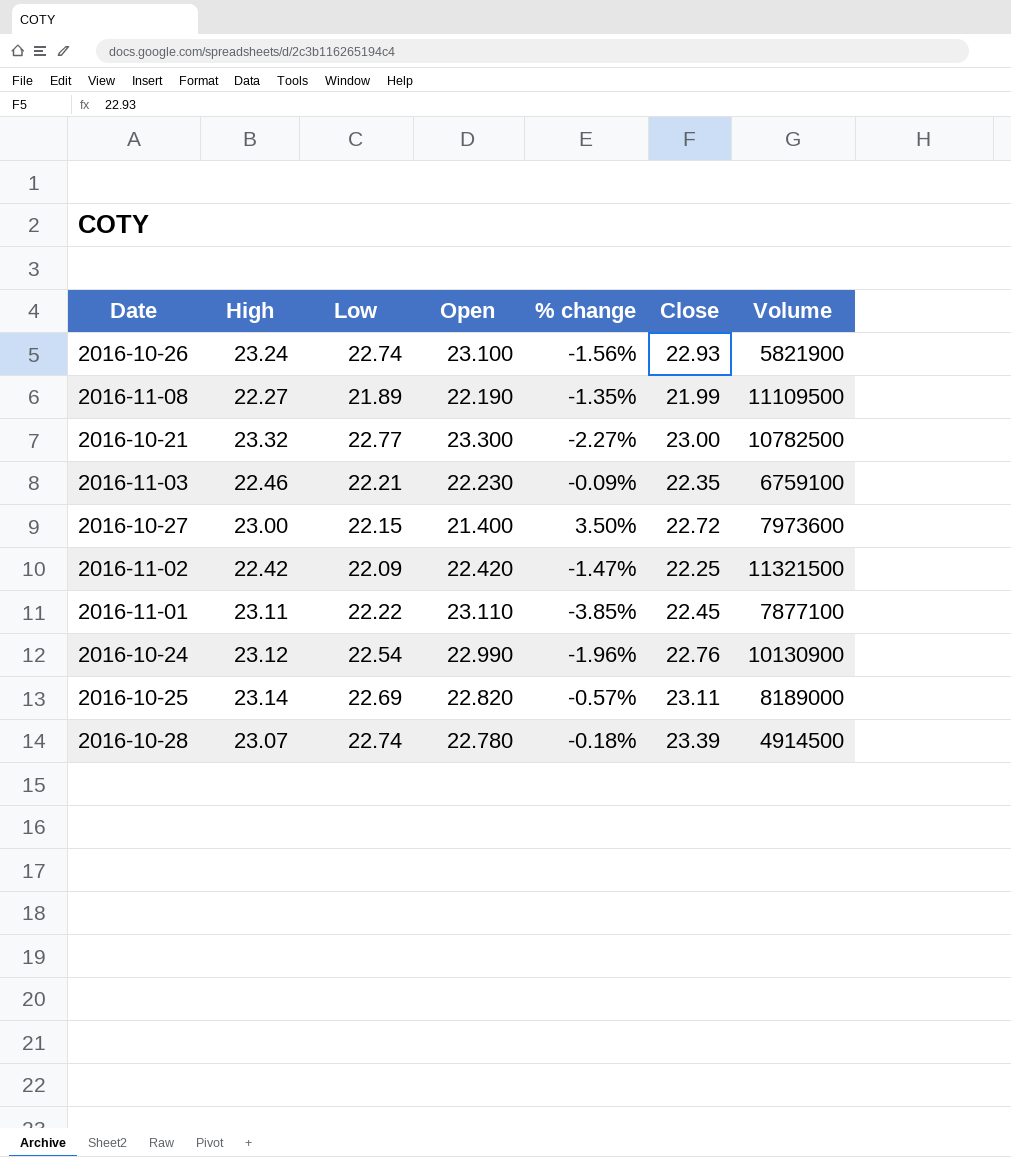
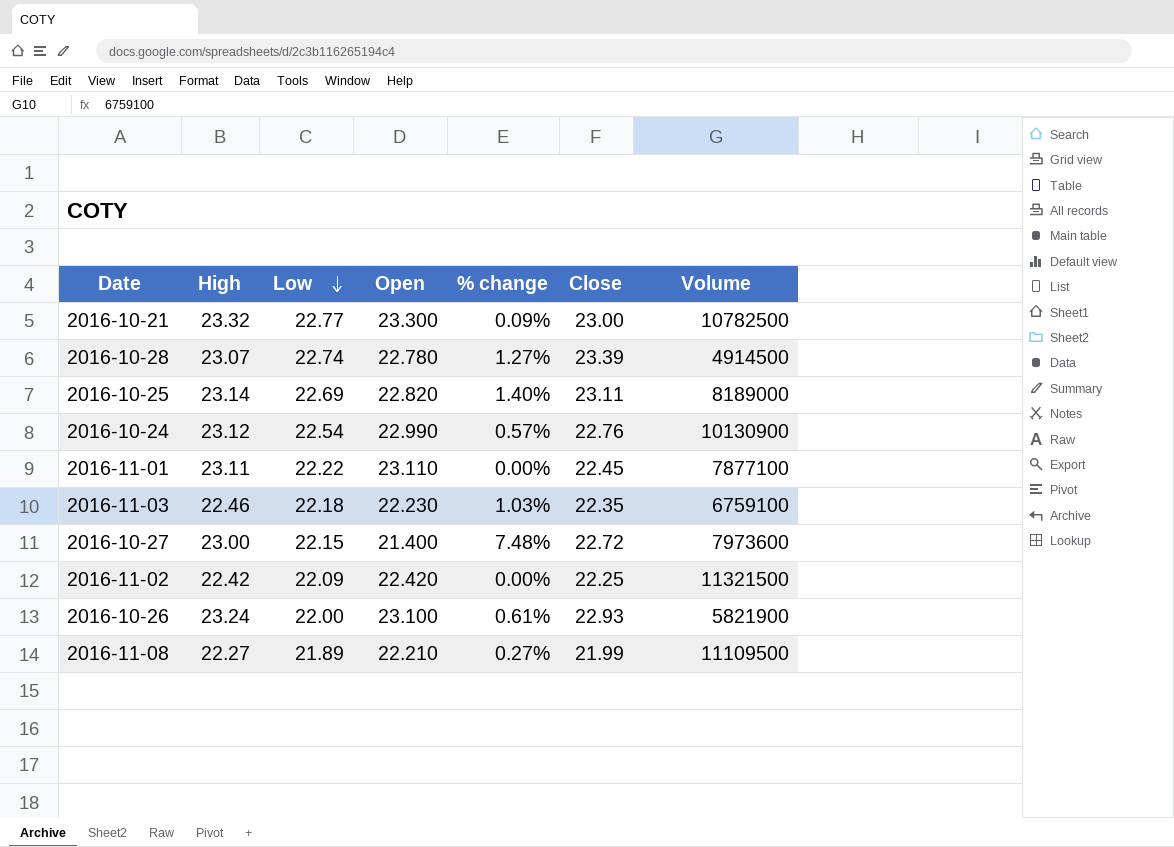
row order: none -> Low descending
column % change | formula: ([Low] - [Open]) / [Open] -> ([High] - [Open]) / [Open]
2016-11-03 | Low: 22.21 -> 22.18
2016-10-26 | Low: 22.74 -> 22.00
2016-11-08 | Open: 22.190 -> 22.210

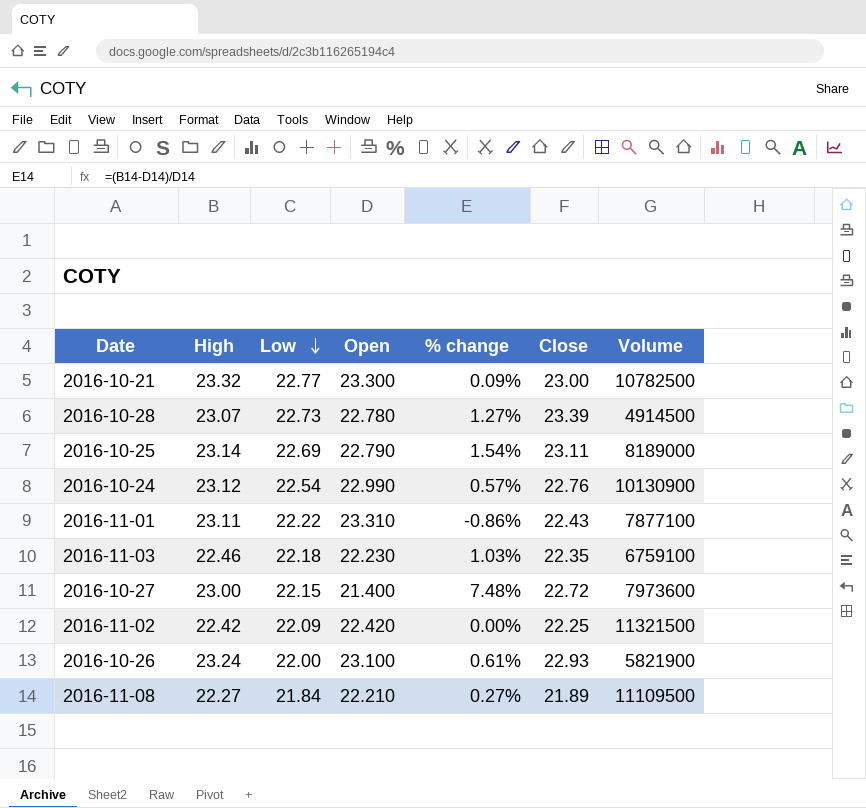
2016-10-28 | Low: 22.74 -> 22.73
2016-10-25 | Open: 22.820 -> 22.790
2016-10-25 | % change: 1.40% -> 1.54%
2016-11-01 | Open: 23.110 -> 23.310
2016-11-01 | % change: 0.00% -> -0.86%
2016-11-01 | Close: 22.45 -> 22.43
2016-11-08 | Low: 21.89 -> 21.84
2016-11-08 | Close: 21.99 -> 21.89

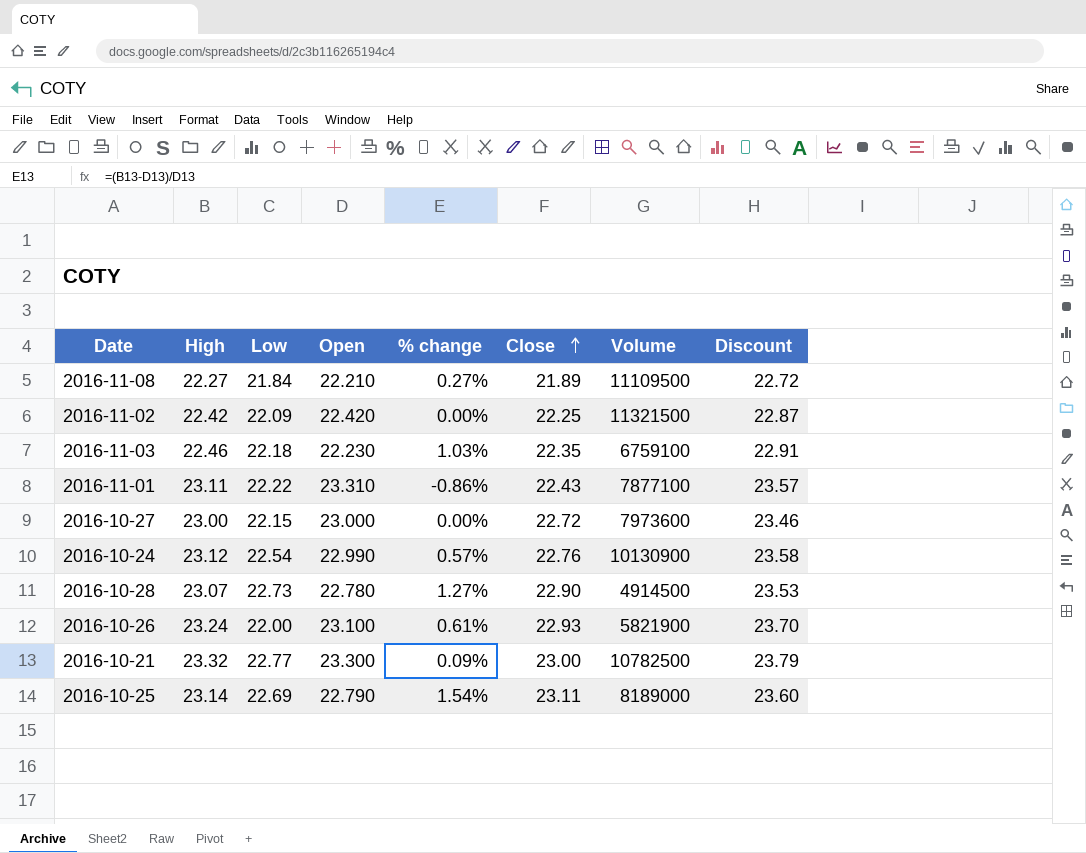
row order: Low descending -> Close ascending
column Discount | formula: none -> [High] * 1.02
2016-10-27 | Open: 21.400 -> 23.000
2016-10-27 | % change: 7.48% -> 0.00%
2016-10-28 | Close: 23.39 -> 22.90

